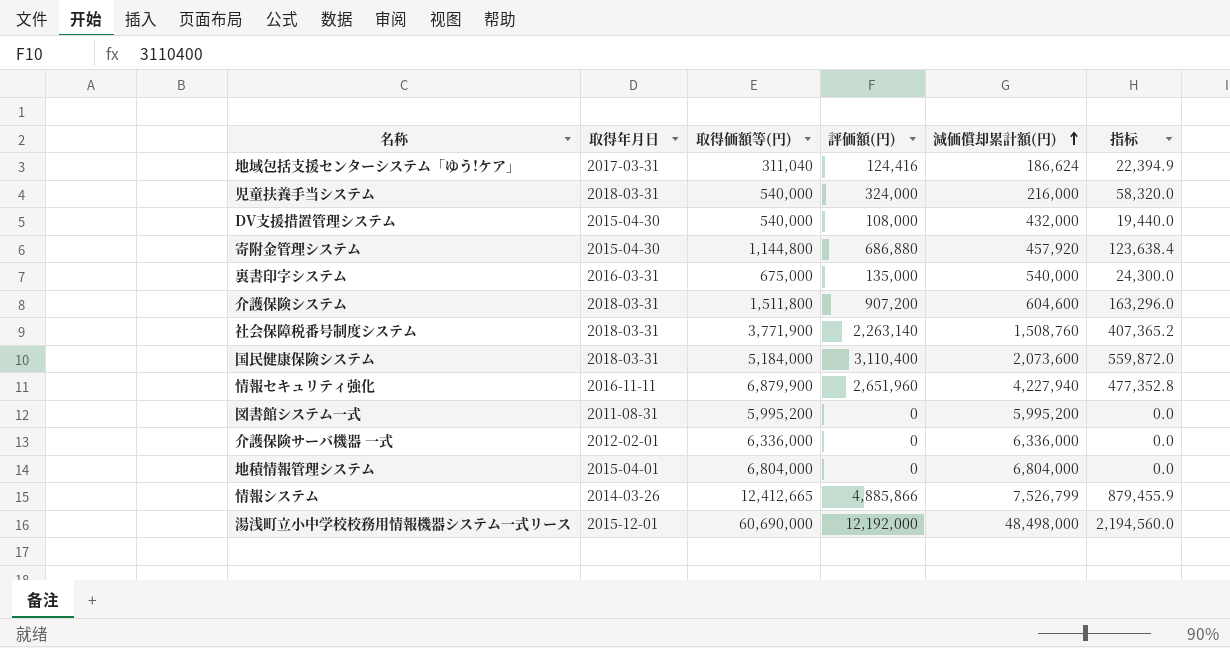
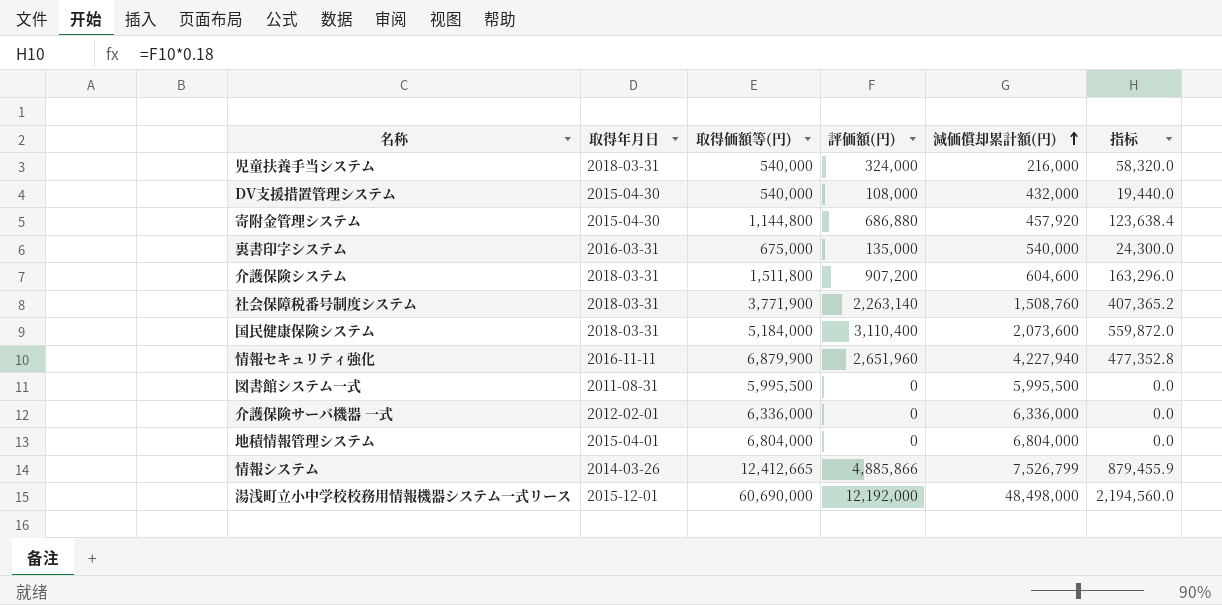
row 地域包括支援センターシステム「ゆう!ケア」: 2017-03-31 | 311,040 | 124,416 | 186,624 | 22,394.9 -> none
図書館システム一式 | 取得価額等(円): 5,995,200 -> 5,995,500
図書館システム一式 | 減価償却累計額(円): 5,995,200 -> 5,995,500

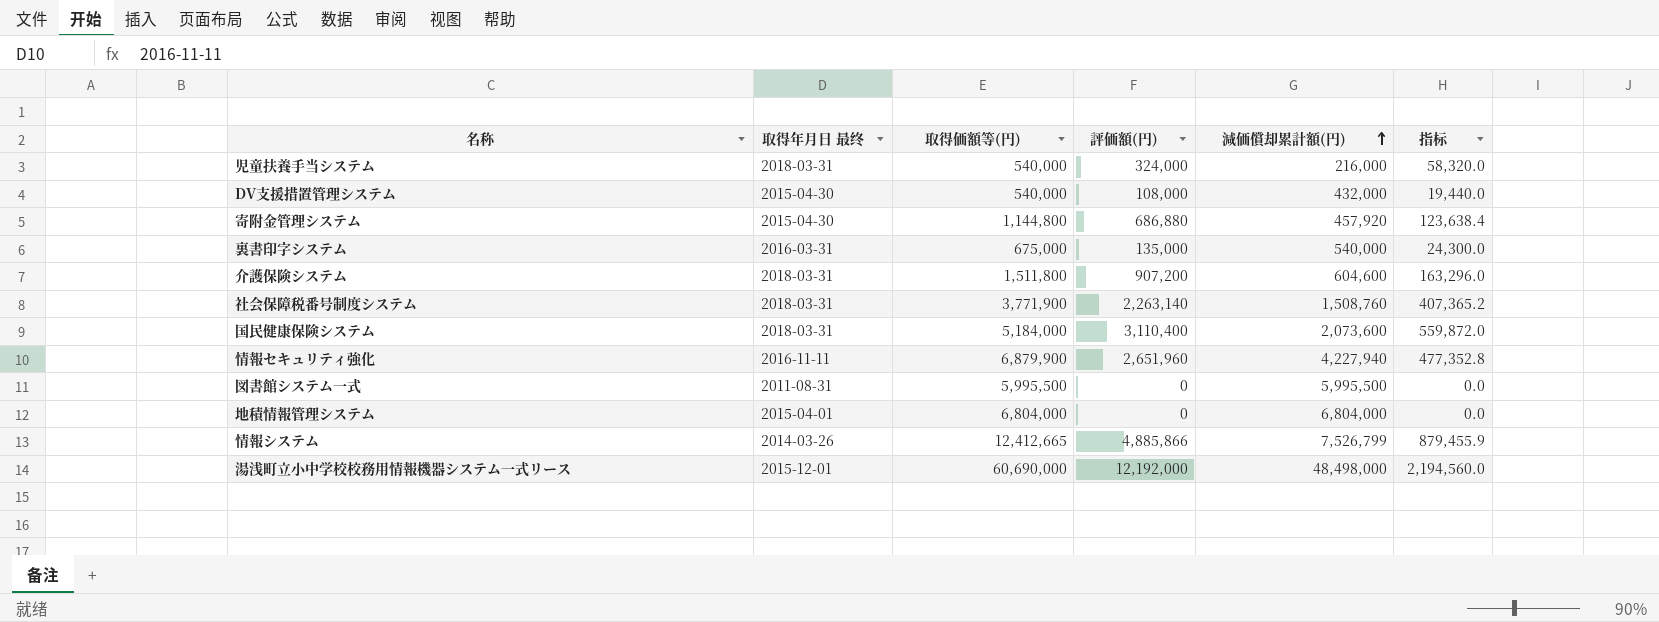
column name: 取得年月日 -> 取得年月日 最终
row 介護保険サーバ機器 一式: 2012-02-01 | 6,336,000 | 0 | 6,336,000 | 0.0 -> none

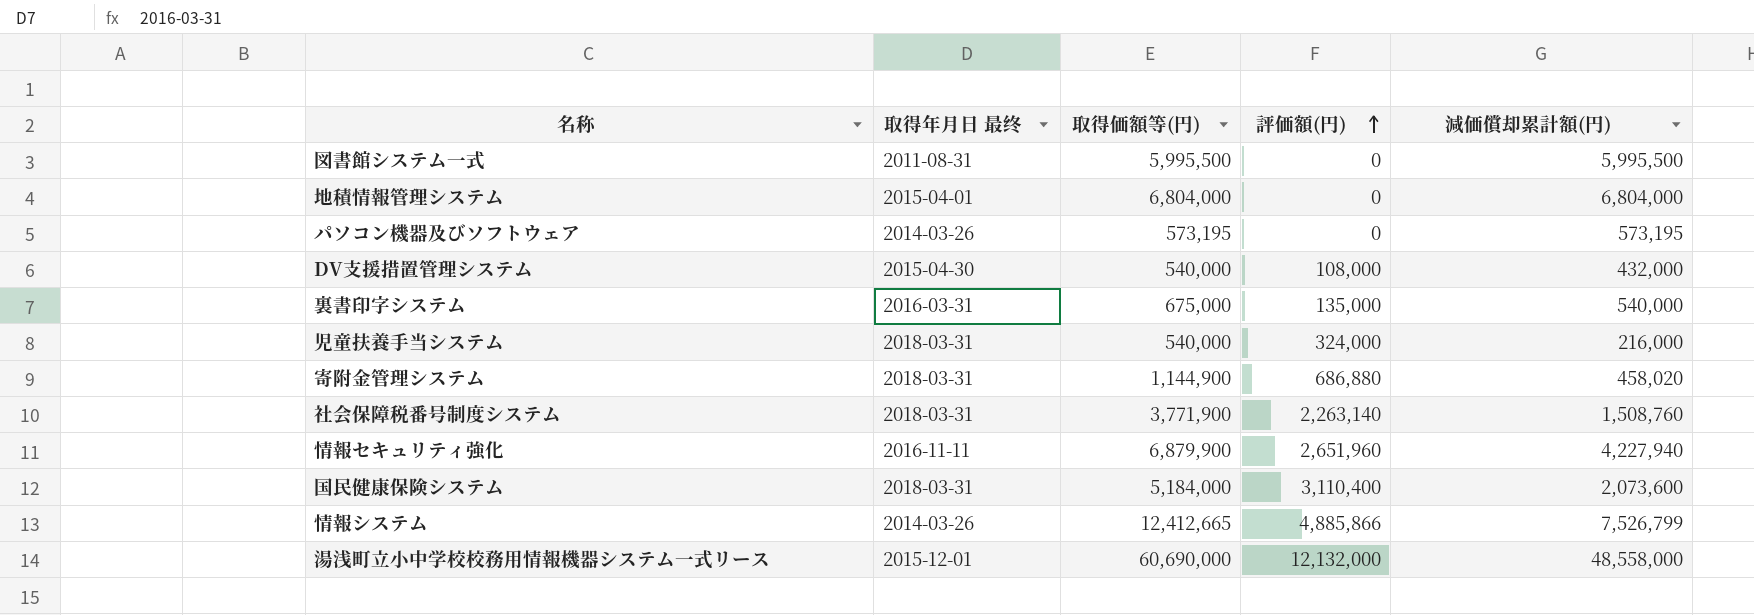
row order: 減価償却累計額(円) ascending -> 評価額(円) ascending
column 指标 | formula: [評価額(円)] * 0.18 -> none
row 介護保険システム: 2018-03-31 | 1,511,800 | 907,200 | 604,600 | 163,296.0 -> none
row パソコン機器及びソフトウェア: none -> 2014-03-26 | 573,195 | 0 | 573,195
寄附金管理システム | 取得年月日 最终: 2015-04-30 -> 2018-03-31
寄附金管理システム | 取得価額等(円): 1,144,800 -> 1,144,900
寄附金管理システム | 減価償却累計額(円): 457,920 -> 458,020
湯浅町立小中学校校務用情報機器システム一式リース | 評価額(円): 12,192,000 -> 12,132,000
湯浅町立小中学校校務用情報機器システム一式リース | 減価償却累計額(円): 48,498,000 -> 48,558,000

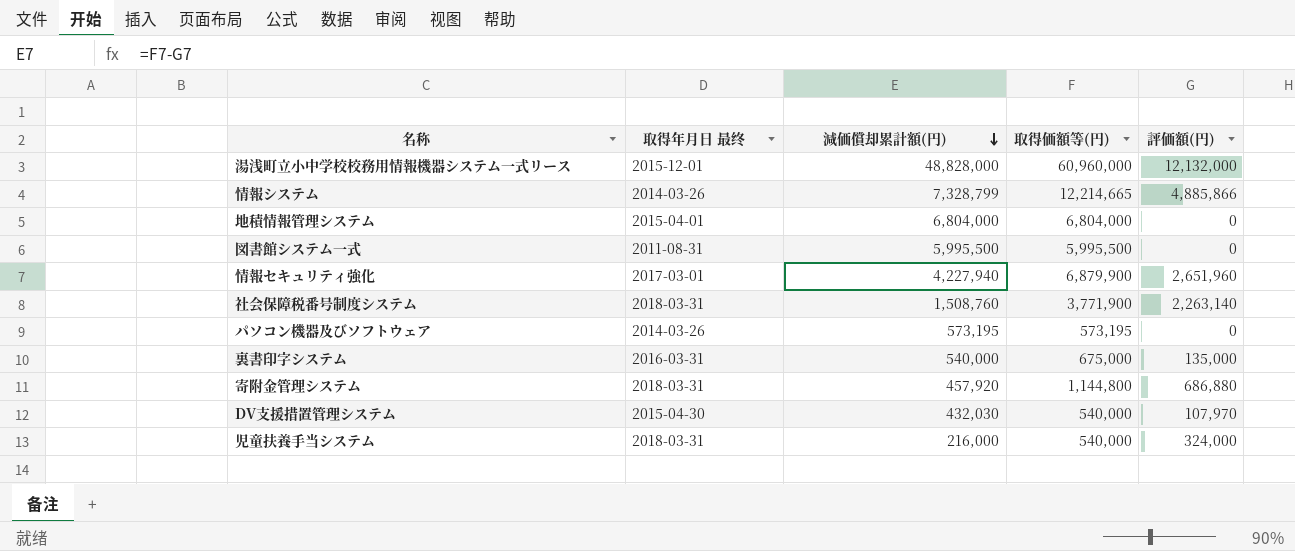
row order: 評価額(円) ascending -> 減価償却累計額(円) descending
column 減価償却累計額(円) | position: 5 -> 3
row 国民健康保険システム: 2018-03-31 | 5,184,000 | 3,110,400 | 2,073,600 -> none
湯浅町立小中学校校務用情報機器システム一式リース | 減価償却累計額(円): 48,558,000 -> 48,828,000
湯浅町立小中学校校務用情報機器システム一式リース | 取得価額等(円): 60,690,000 -> 60,960,000
情報システム | 減価償却累計額(円): 7,526,799 -> 7,328,799
情報システム | 取得価額等(円): 12,412,665 -> 12,214,665
情報セキュリティ強化 | 取得年月日 最终: 2016-11-11 -> 2017-03-01
寄附金管理システム | 減価償却累計額(円): 458,020 -> 457,920
寄附金管理システム | 取得価額等(円): 1,144,900 -> 1,144,800
DV支援措置管理システム | 減価償却累計額(円): 432,000 -> 432,030
DV支援措置管理システム | 評価額(円): 108,000 -> 107,970

